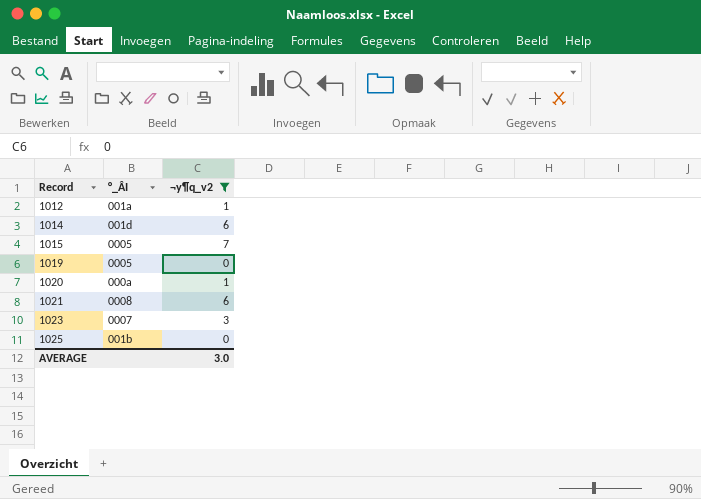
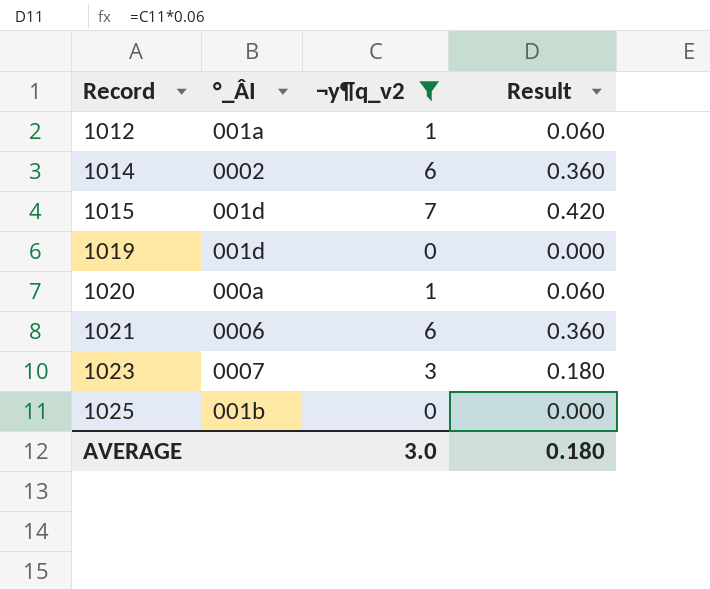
column Result | formula: none -> [¬y¶q_v2] * 0.06
1014 | °_ÂI: 001d -> 0002
1015 | °_ÂI: 0005 -> 001d
1019 | °_ÂI: 0005 -> 001d
1021 | °_ÂI: 0008 -> 0006

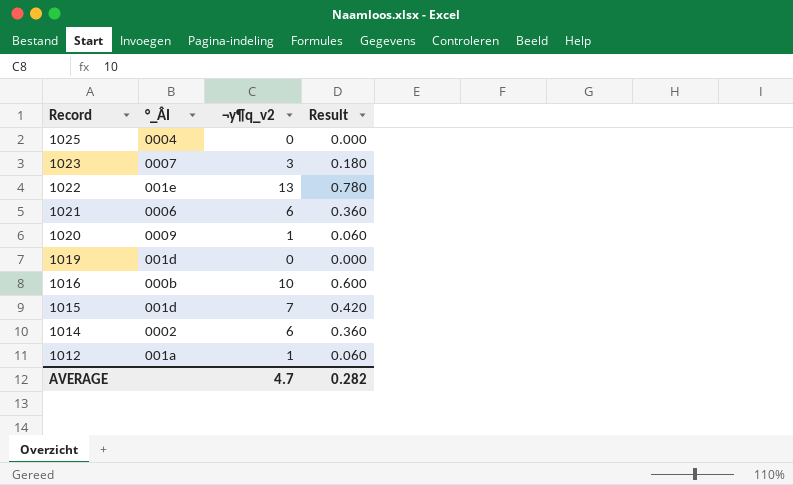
filter: ¬y¶q_v2 <= 7 -> none
row order: Record ascending -> Record descending
1025 | °_ÂI: 001b -> 0004
1020 | °_ÂI: 000a -> 0009
AVERAGE | ¬y¶q_v2: 3.0 -> 4.7
AVERAGE | Result: 0.180 -> 0.282

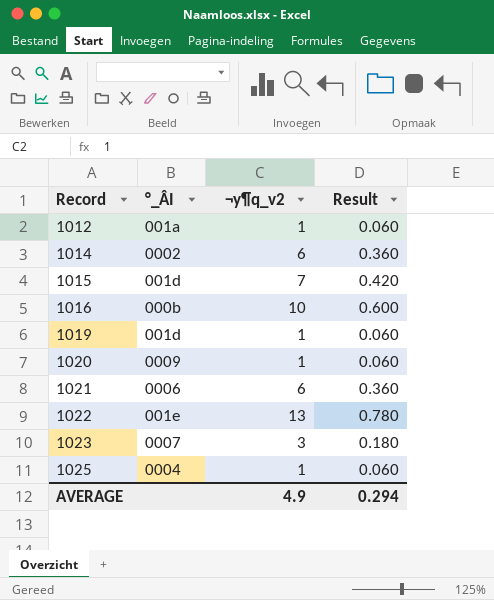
row order: Record descending -> Record ascending
1019 | ¬y¶q_v2: 0 -> 1
1019 | Result: 0.000 -> 0.060
1025 | ¬y¶q_v2: 0 -> 1
1025 | Result: 0.000 -> 0.060
AVERAGE | ¬y¶q_v2: 4.7 -> 4.9
AVERAGE | Result: 0.282 -> 0.294

